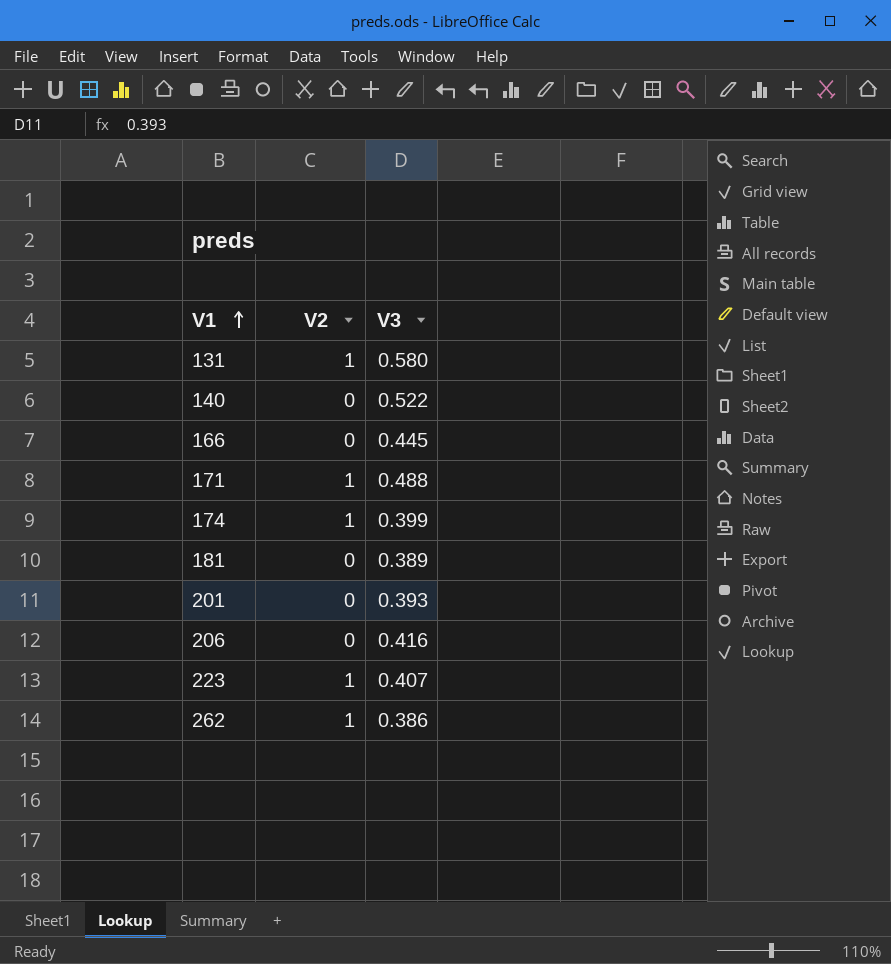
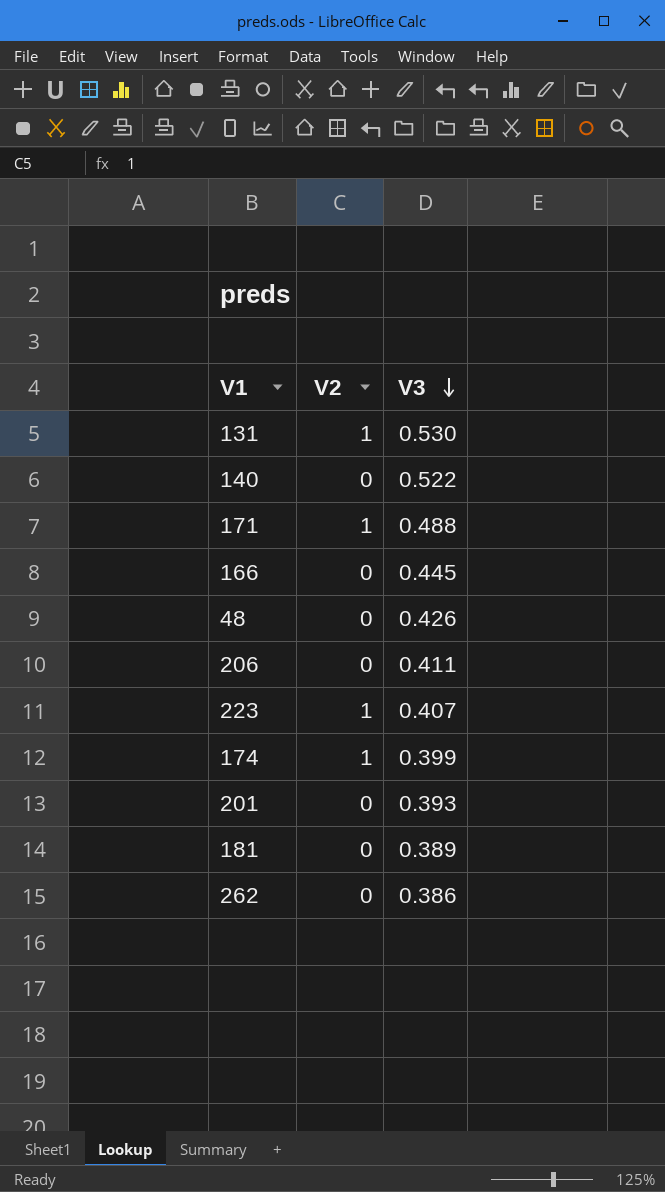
row order: V1 ascending -> V3 descending
131 | V3: 0.580 -> 0.530
row 48: none -> 0 | 0.426
206 | V3: 0.416 -> 0.411
262 | V2: 1 -> 0

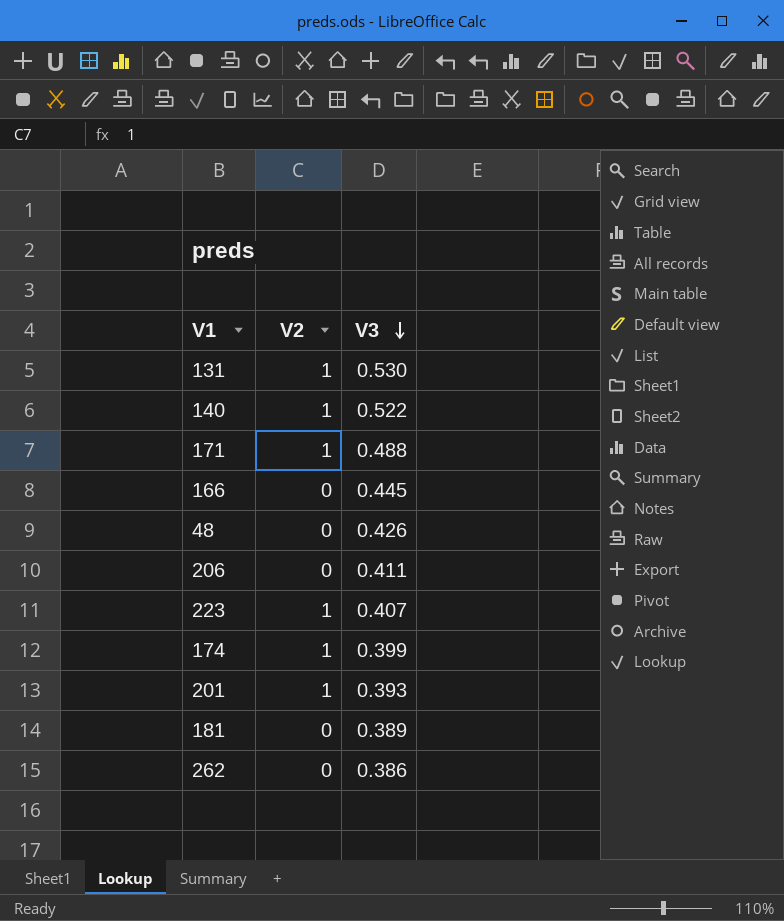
140 | V2: 0 -> 1
201 | V2: 0 -> 1

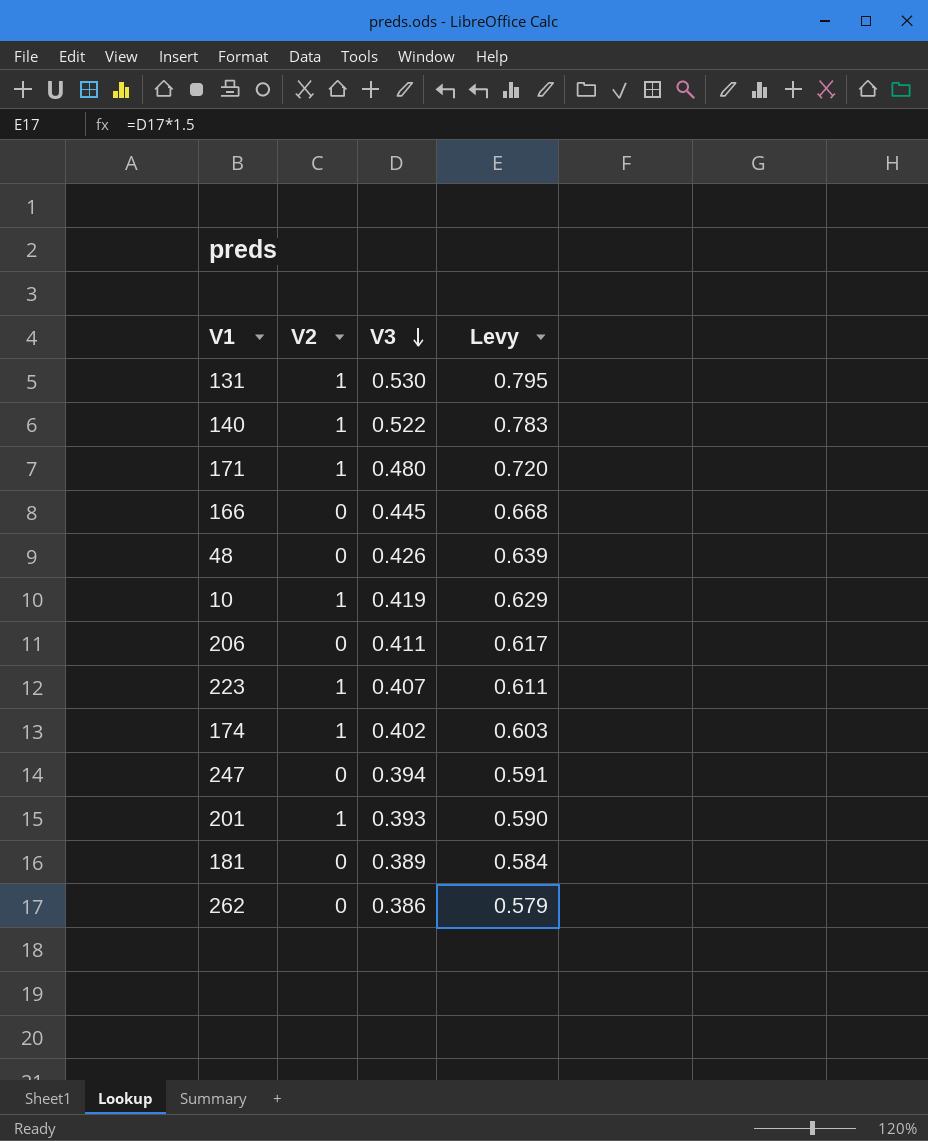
column Levy | formula: none -> [V3] * 1.5
171 | V3: 0.488 -> 0.480
row 10: none -> 1 | 0.419 | 0.629
174 | V3: 0.399 -> 0.402
row 247: none -> 0 | 0.394 | 0.591

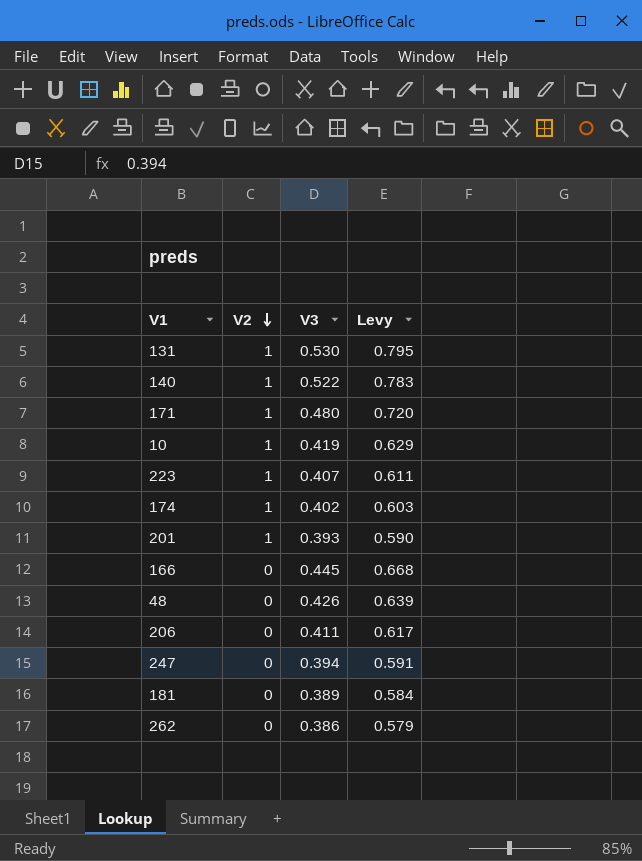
row order: V3 descending -> V2 descending

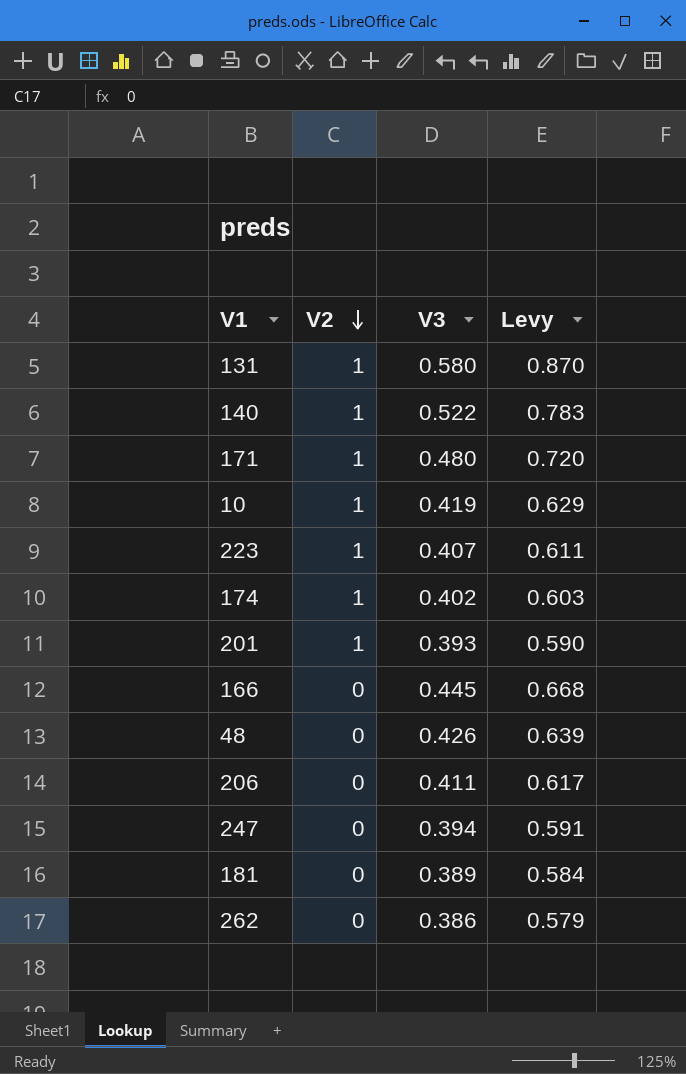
131 | V3: 0.530 -> 0.580
131 | Levy: 0.795 -> 0.870

